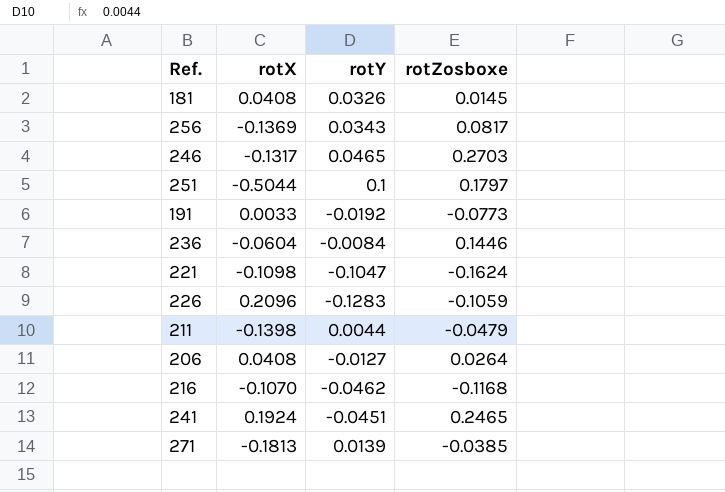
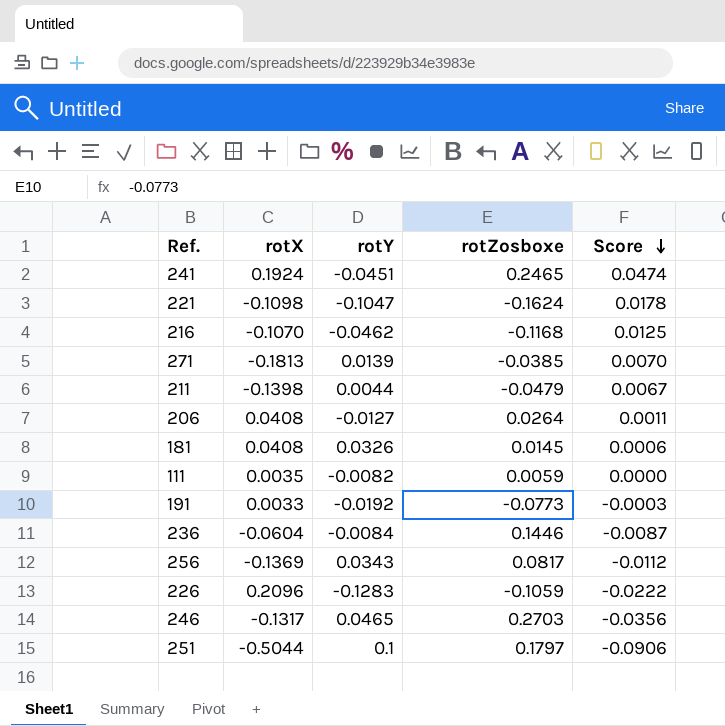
row order: none -> Score descending
column Score | formula: none -> [rotX] * [rotZosboxe]
row 111: none -> 0.0035 | -0.0082 | 0.0059 | 0.0000

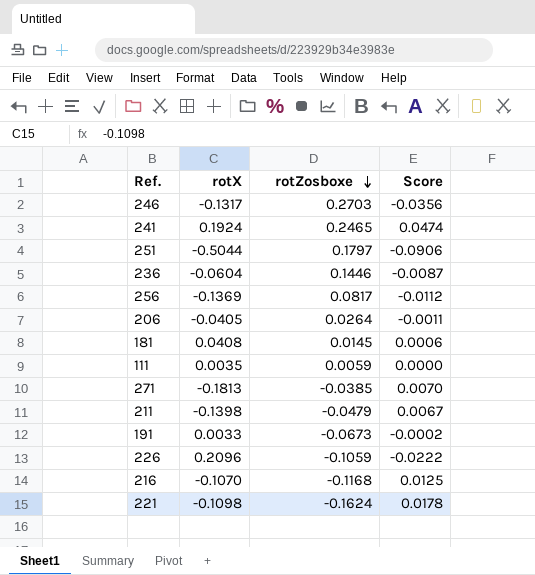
row order: Score descending -> rotZosboxe descending
column rotY | position: 3 -> none
206 | rotX: 0.0408 -> -0.0405
206 | Score: 0.0011 -> -0.0011
191 | rotZosboxe: -0.0773 -> -0.0673
191 | Score: -0.0003 -> -0.0002

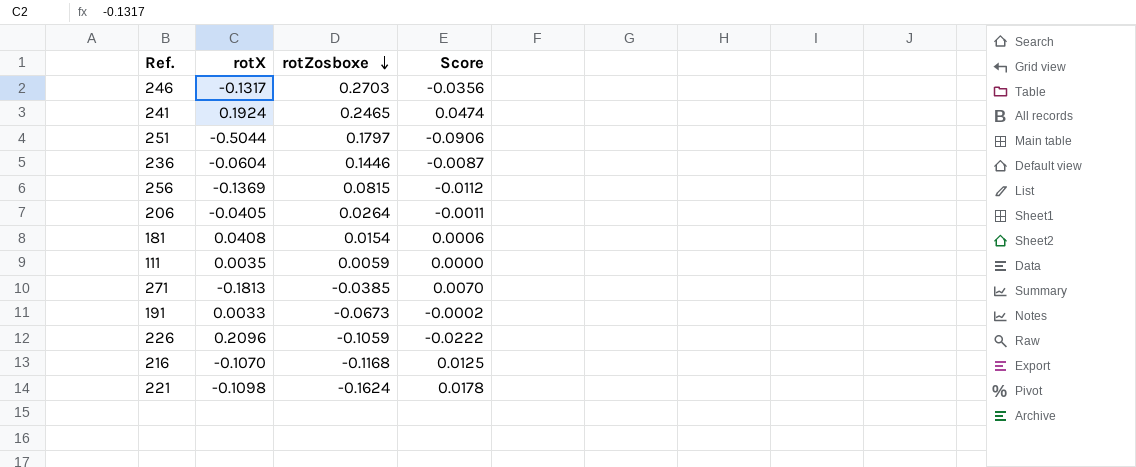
row 211: -0.1398 | -0.0479 | 0.0067 -> none
256 | rotZosboxe: 0.0817 -> 0.0815
181 | rotZosboxe: 0.0145 -> 0.0154

